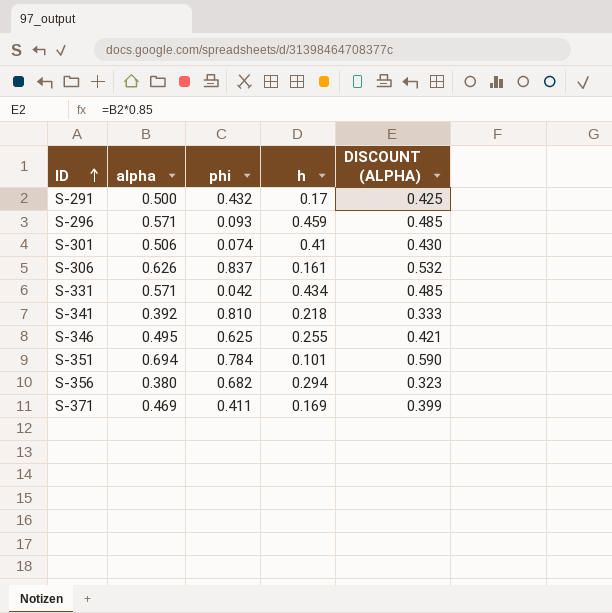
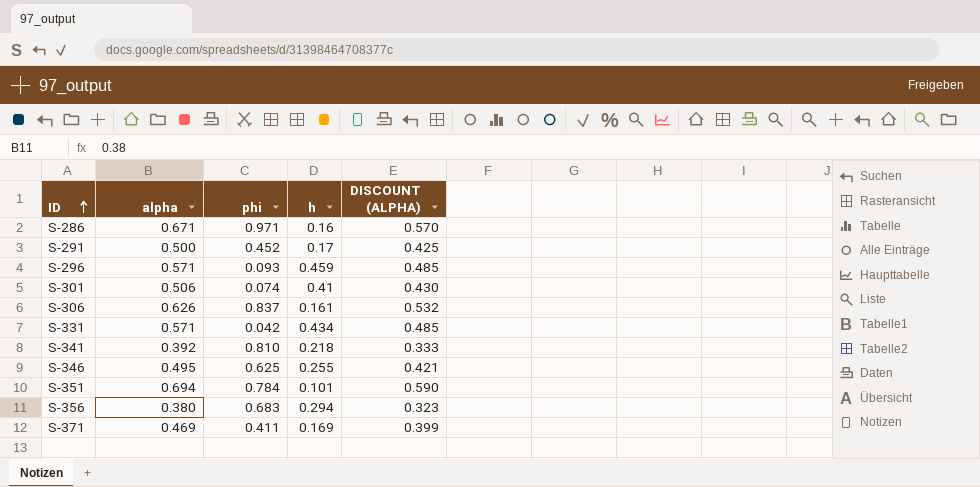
row S-286: none -> 0.671 | 0.971 | 0.16 | 0.570
S-291 | phi: 0.432 -> 0.452
S-356 | phi: 0.682 -> 0.683

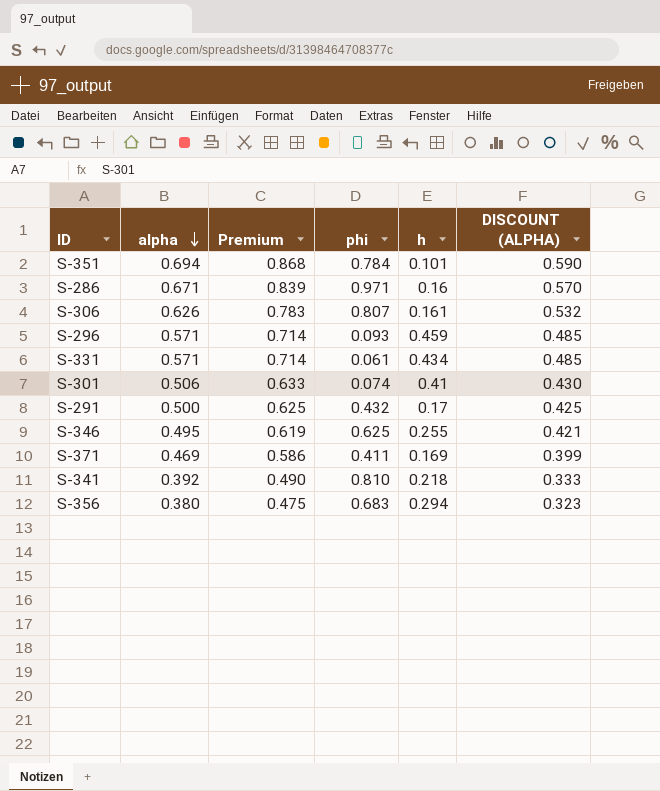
row order: ID ascending -> alpha descending
column Premium | formula: none -> [alpha] * 1.25
S-306 | phi: 0.837 -> 0.807
S-331 | phi: 0.042 -> 0.061
S-291 | phi: 0.452 -> 0.432

